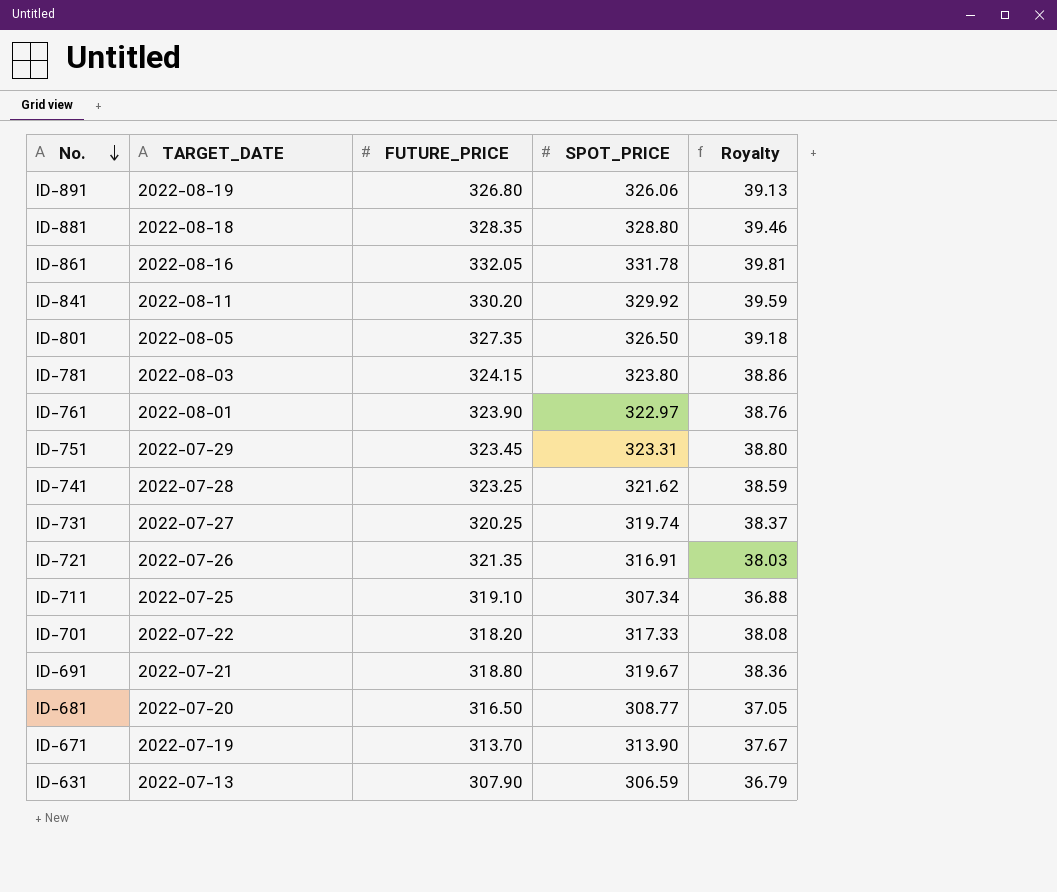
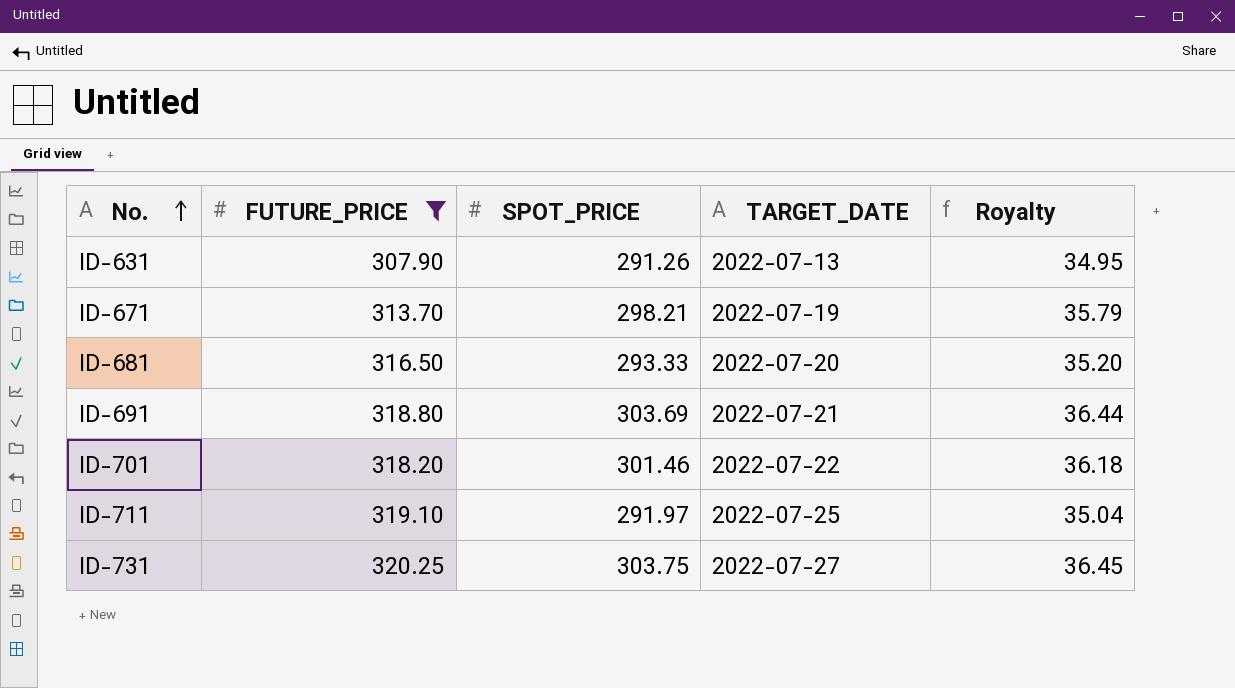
filter: none -> FUTURE_PRICE <= 320.25
row order: No. descending -> No. ascending
column TARGET_DATE | position: 2 -> 4
ID-631 | SPOT_PRICE: 306.59 -> 291.26
ID-631 | Royalty: 36.79 -> 34.95
ID-671 | SPOT_PRICE: 313.90 -> 298.21
ID-671 | Royalty: 37.67 -> 35.79
ID-681 | SPOT_PRICE: 308.77 -> 293.33
ID-681 | Royalty: 37.05 -> 35.20
ID-691 | SPOT_PRICE: 319.67 -> 303.69
ID-691 | Royalty: 38.36 -> 36.44
ID-701 | SPOT_PRICE: 317.33 -> 301.46
ID-701 | Royalty: 38.08 -> 36.18
ID-711 | SPOT_PRICE: 307.34 -> 291.97
ID-711 | Royalty: 36.88 -> 35.04
ID-731 | SPOT_PRICE: 319.74 -> 303.75
ID-731 | Royalty: 38.37 -> 36.45

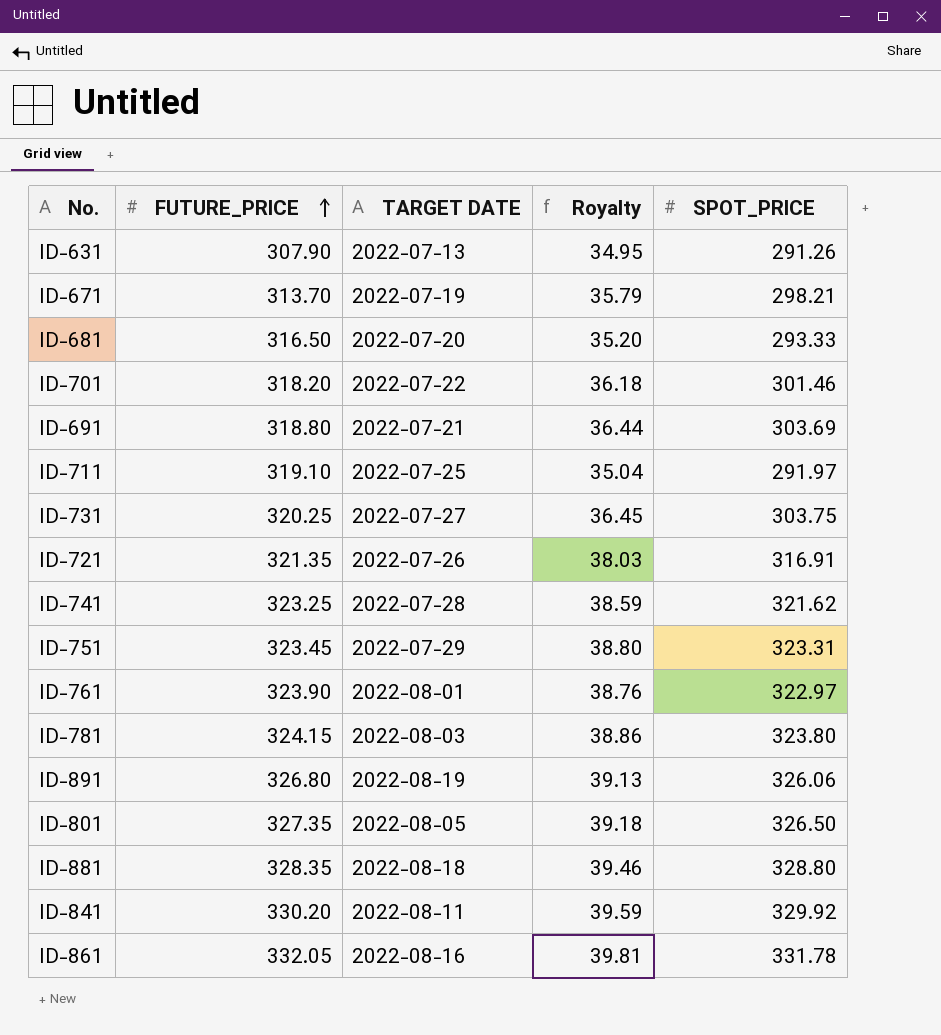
filter: FUTURE_PRICE <= 320.25 -> none
row order: No. ascending -> FUTURE_PRICE ascending
column name: TARGET_DATE -> TARGET DATE
column SPOT_PRICE | position: 3 -> 5

